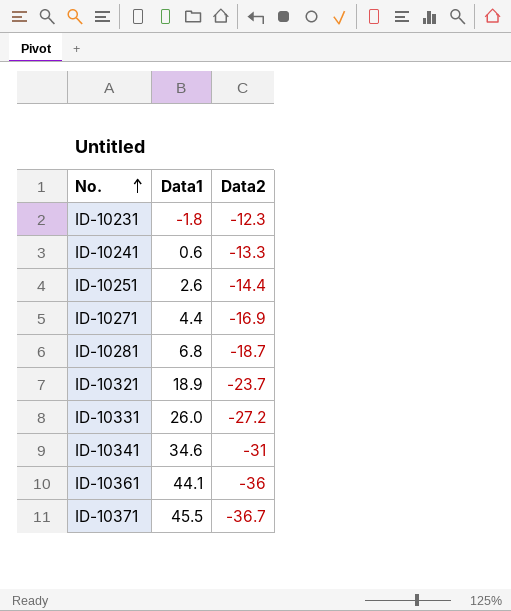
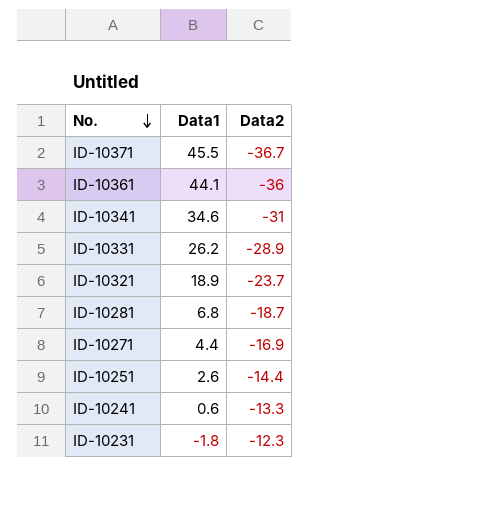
row order: No. ascending -> No. descending
ID-10331 | Data1: 26.0 -> 26.2
ID-10331 | Data2: -27.2 -> -28.9

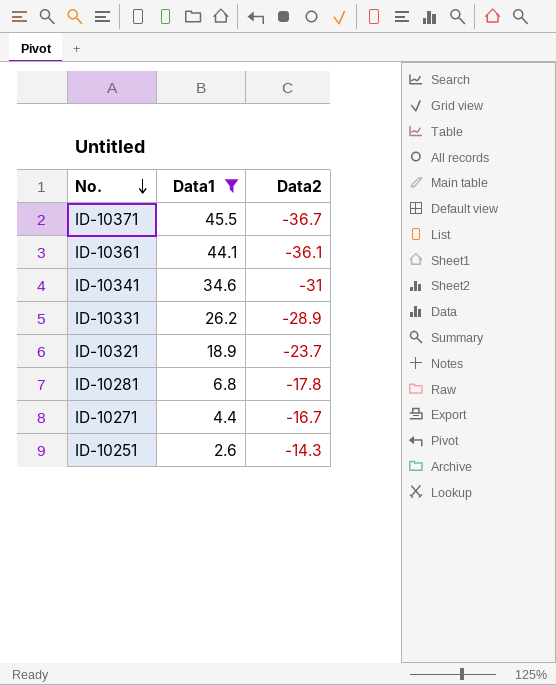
filter: none -> Data1 >= 2.6
ID-10361 | Data2: -36 -> -36.1
ID-10281 | Data2: -18.7 -> -17.8
ID-10271 | Data2: -16.9 -> -16.7
ID-10251 | Data2: -14.4 -> -14.3

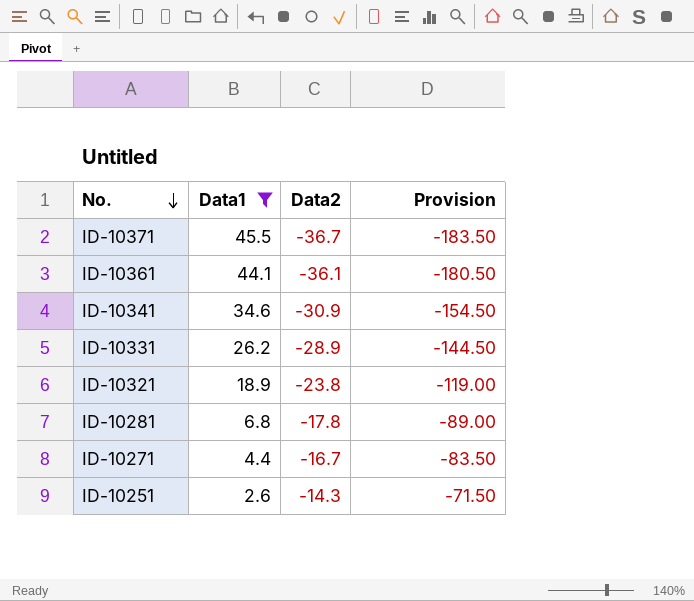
column Provision | formula: none -> [Data2] * 5
ID-10341 | Data2: -31 -> -30.9
ID-10321 | Data2: -23.7 -> -23.8

